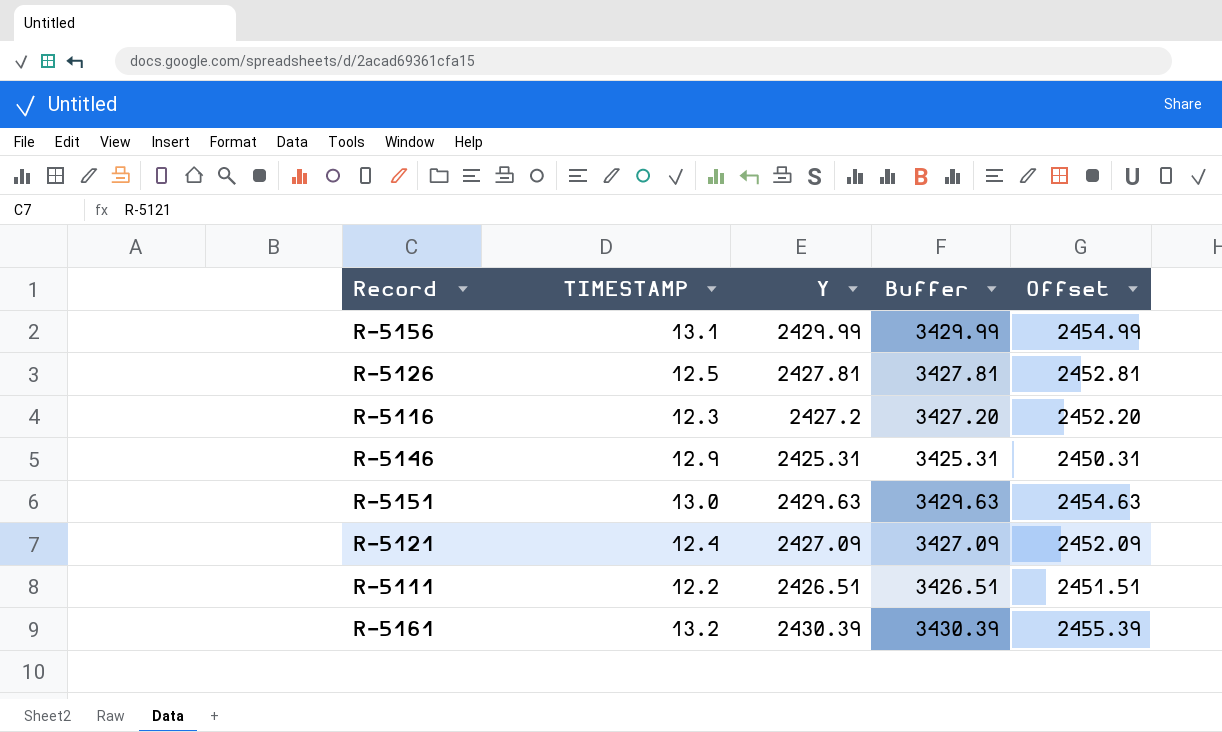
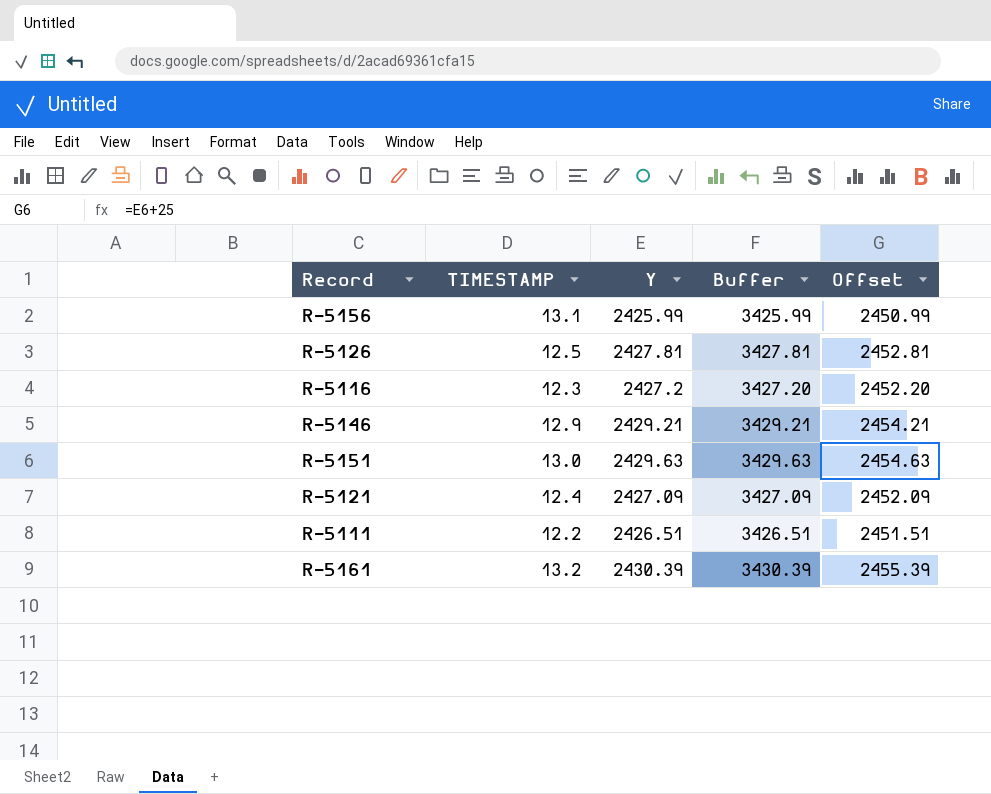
R-5156 | Y: 2429.99 -> 2425.99
R-5156 | Buffer: 3429.99 -> 3425.99
R-5156 | Offset: 2454.99 -> 2450.99
R-5146 | Y: 2425.31 -> 2429.21
R-5146 | Buffer: 3425.31 -> 3429.21
R-5146 | Offset: 2450.31 -> 2454.21

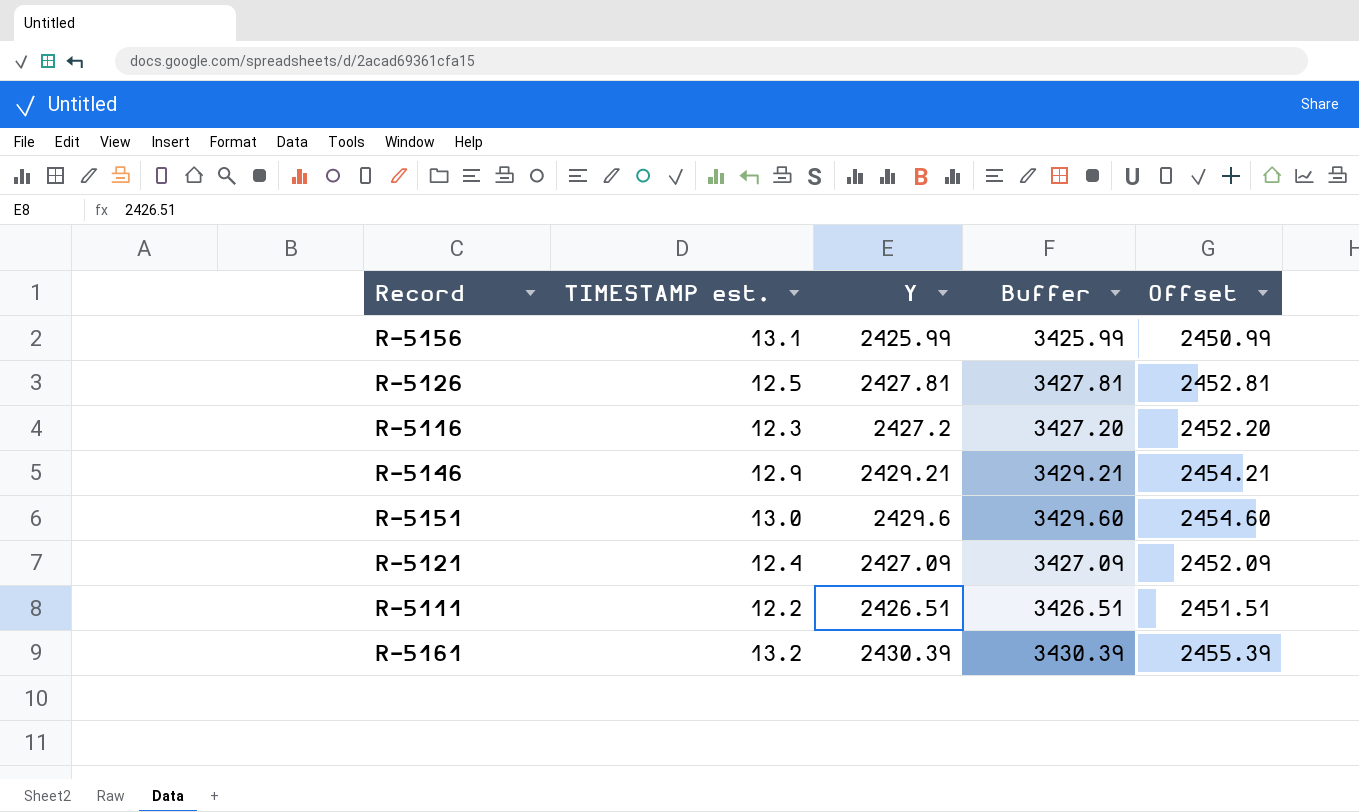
column name: TIMESTAMP -> TIMESTAMP est.
R-5151 | Y: 2429.63 -> 2429.6
R-5151 | Buffer: 3429.63 -> 3429.60
R-5151 | Offset: 2454.63 -> 2454.60

